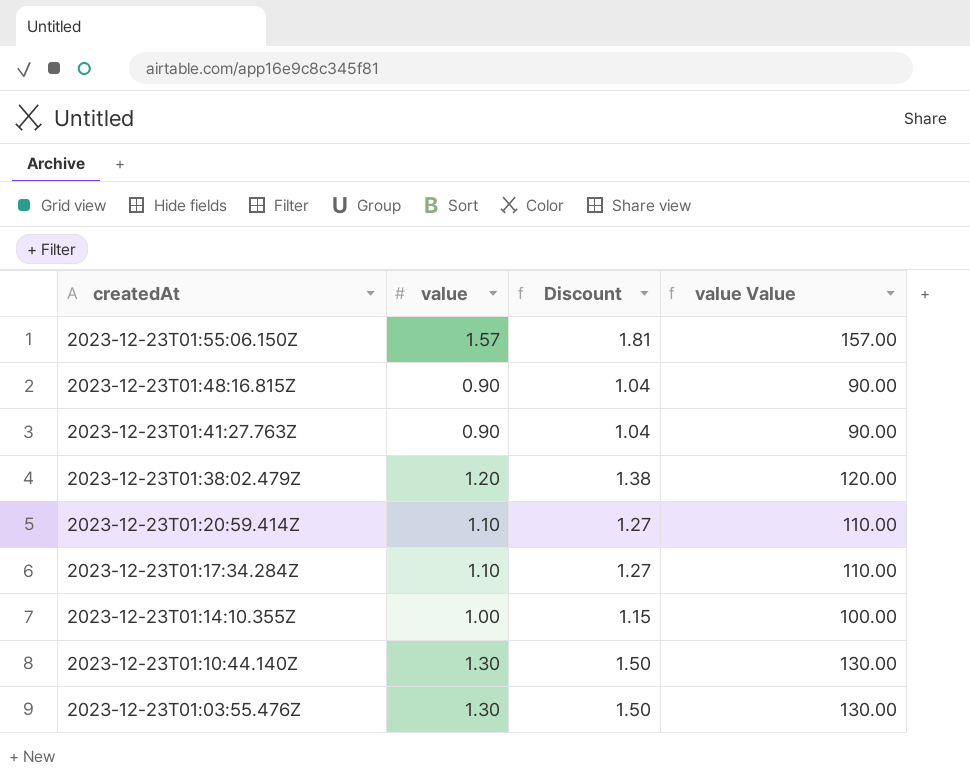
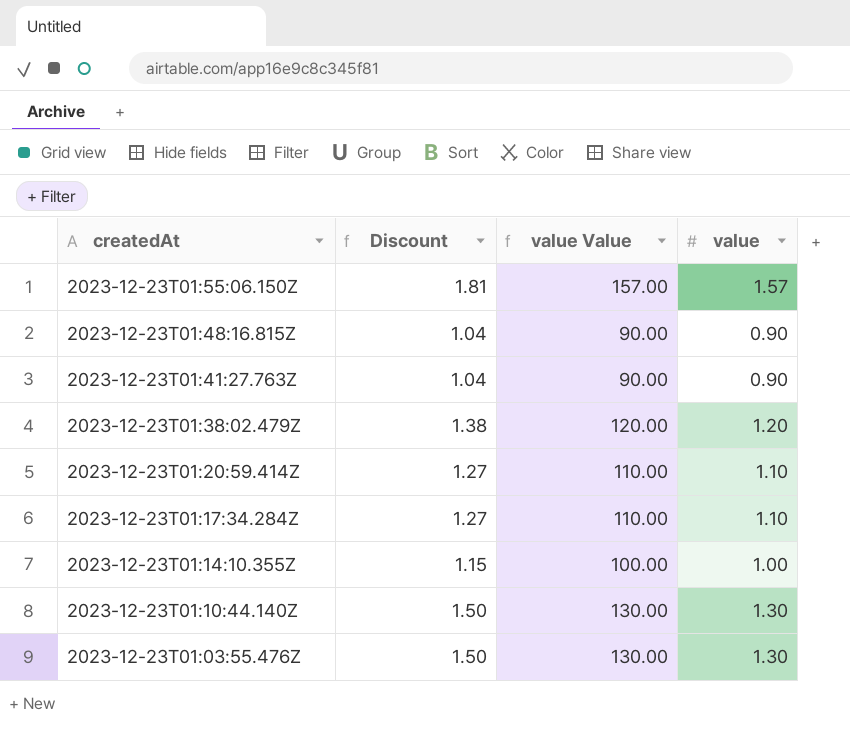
column value | position: 2 -> 4

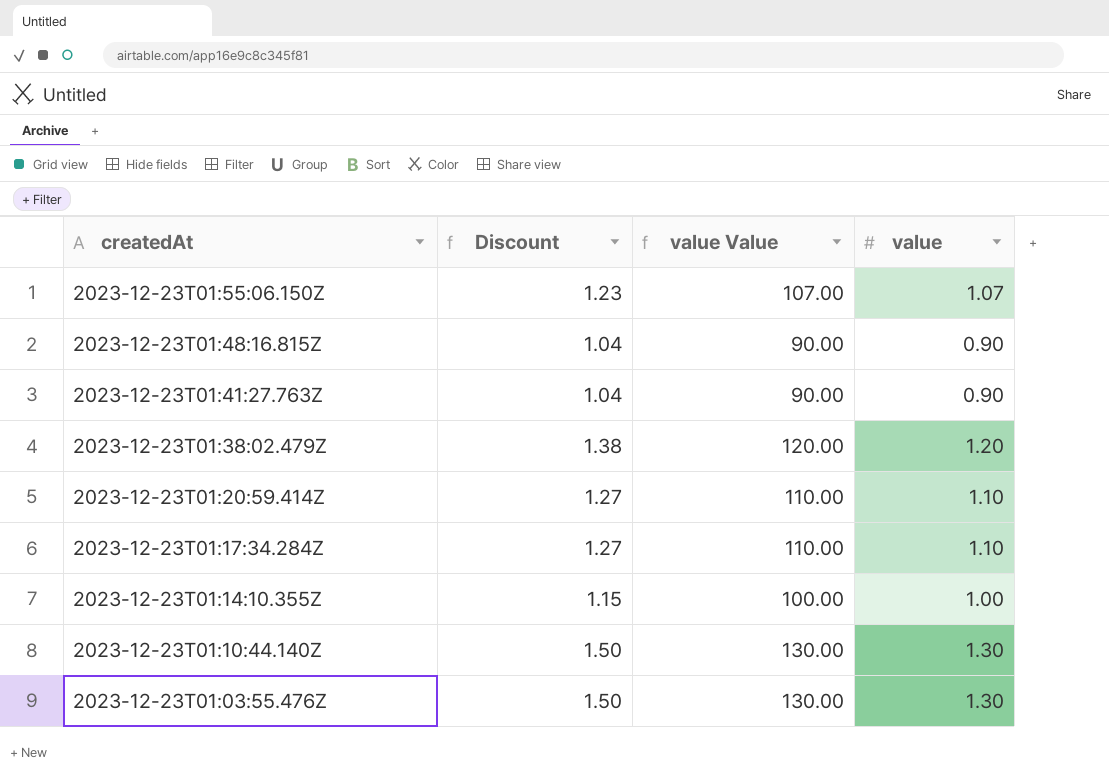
2023-12-23T01:55:06.150Z | Discount: 1.81 -> 1.23
2023-12-23T01:55:06.150Z | value Value: 157.00 -> 107.00
2023-12-23T01:55:06.150Z | value: 1.57 -> 1.07

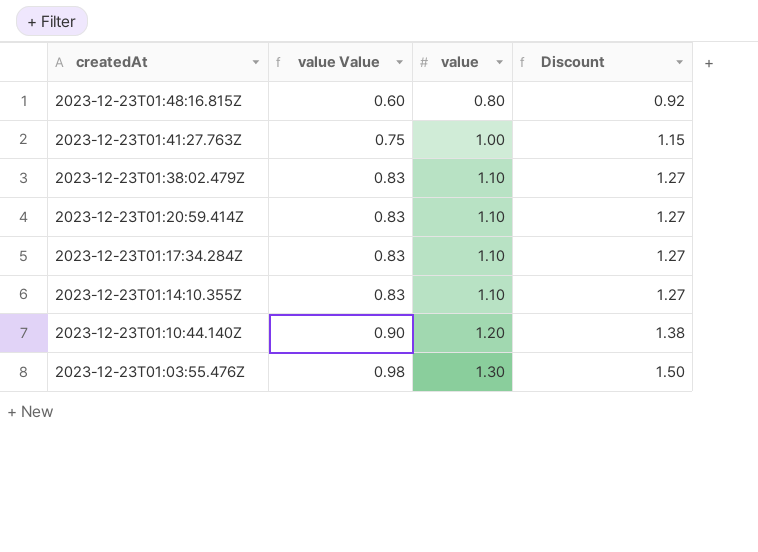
column value Value | formula: [value] * 100 -> [value] * 0.75
column Discount | position: 2 -> 4
row 2023-12-23T01:55:06.150Z: 1.23 | 107.00 | 1.07 -> none
2023-12-23T01:48:16.815Z | value: 0.90 -> 0.80
2023-12-23T01:48:16.815Z | Discount: 1.04 -> 0.92
2023-12-23T01:41:27.763Z | value: 0.90 -> 1.00
2023-12-23T01:41:27.763Z | Discount: 1.04 -> 1.15
2023-12-23T01:38:02.479Z | value: 1.20 -> 1.10
2023-12-23T01:38:02.479Z | Discount: 1.38 -> 1.27
2023-12-23T01:14:10.355Z | value: 1.00 -> 1.10
2023-12-23T01:14:10.355Z | Discount: 1.15 -> 1.27
2023-12-23T01:10:44.140Z | value: 1.30 -> 1.20
2023-12-23T01:10:44.140Z | Discount: 1.50 -> 1.38

